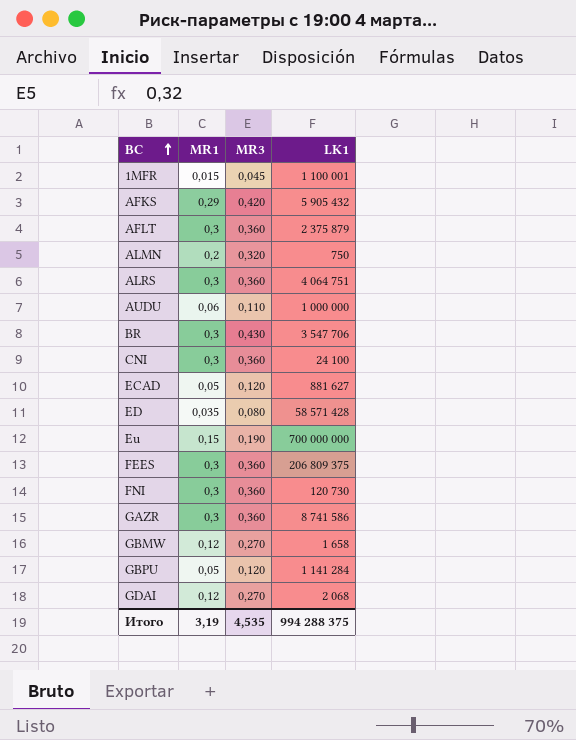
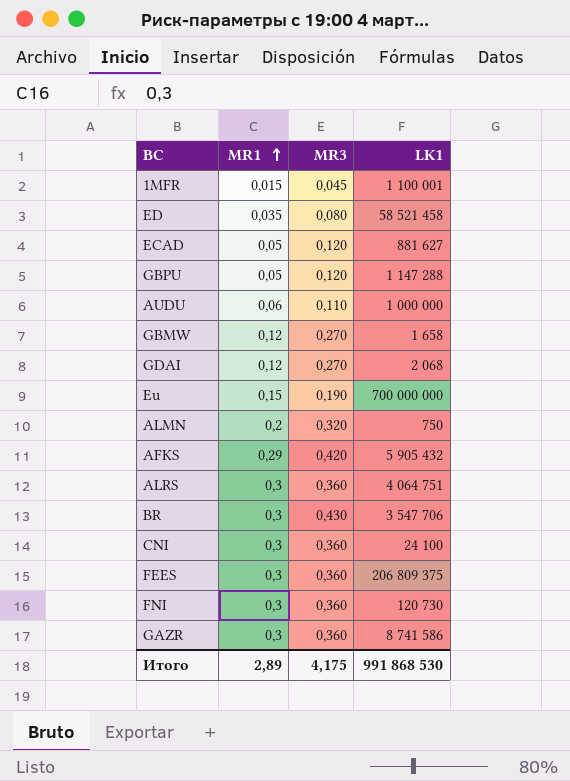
row order: BC ascending -> MR1 ascending
row AFLT: 0,3 | 0,360 | 2 375 879 -> none
ED | LK1: 58 571 428 -> 58 521 458
GBPU | LK1: 1 141 284 -> 1 147 288
Итого | MR1: 3,19 -> 2,89
Итого | MR3: 4,535 -> 4,175
Итого | LK1: 994 288 375 -> 991 868 530

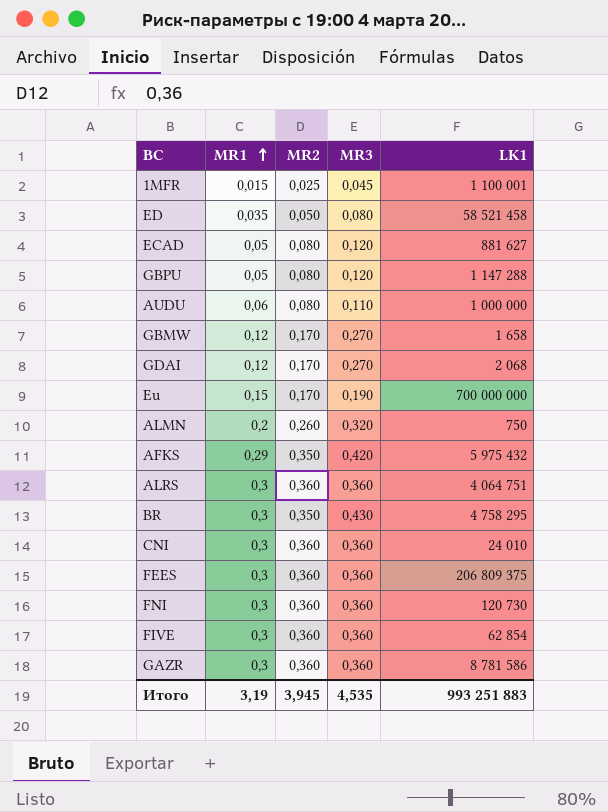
column MR2 | position: none -> 3
AFKS | LK1: 5 905 432 -> 5 975 432
BR | LK1: 3 547 706 -> 4 758 295
CNI | LK1: 24 100 -> 24 010
row FIVE: none -> 0,3 | 0,360 | 0,360 | 62 854
GAZR | LK1: 8 741 586 -> 8 781 586
Итого | MR1: 2,89 -> 3,19
Итого | MR3: 4,175 -> 4,535
Итого | LK1: 991 868 530 -> 993 251 883

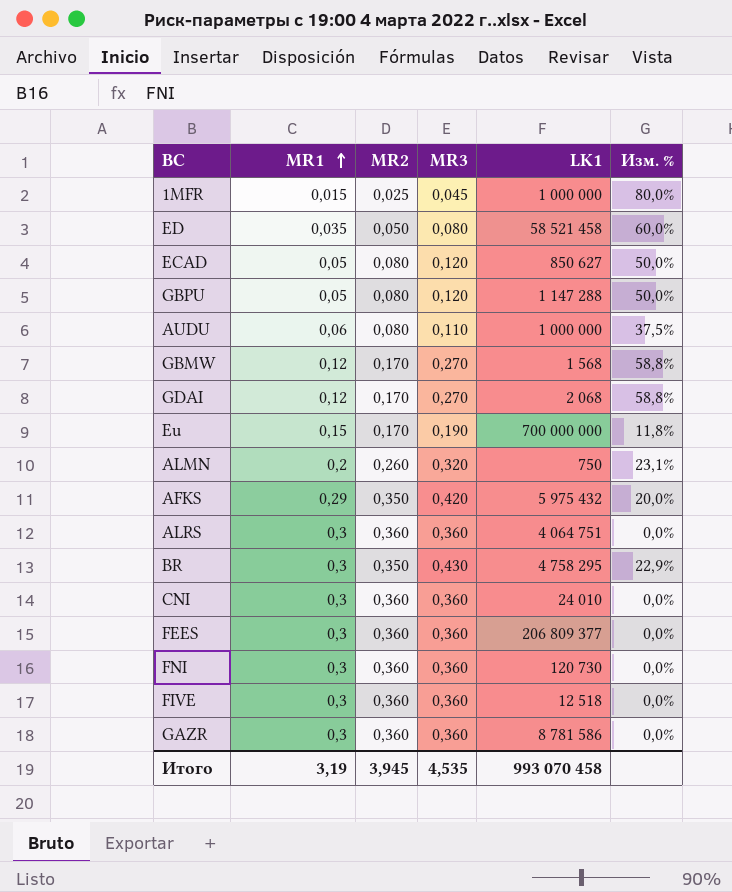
column Изм. % | formula: none -> ([MR3] - [MR2]) / [MR2]
1MFR | LK1: 1 100 001 -> 1 000 000
ECAD | LK1: 881 627 -> 850 627
GBMW | LK1: 1 658 -> 1 568
FEES | LK1: 206 809 375 -> 206 809 377
FIVE | LK1: 62 854 -> 12 518
Итого | LK1: 993 251 883 -> 993 070 458

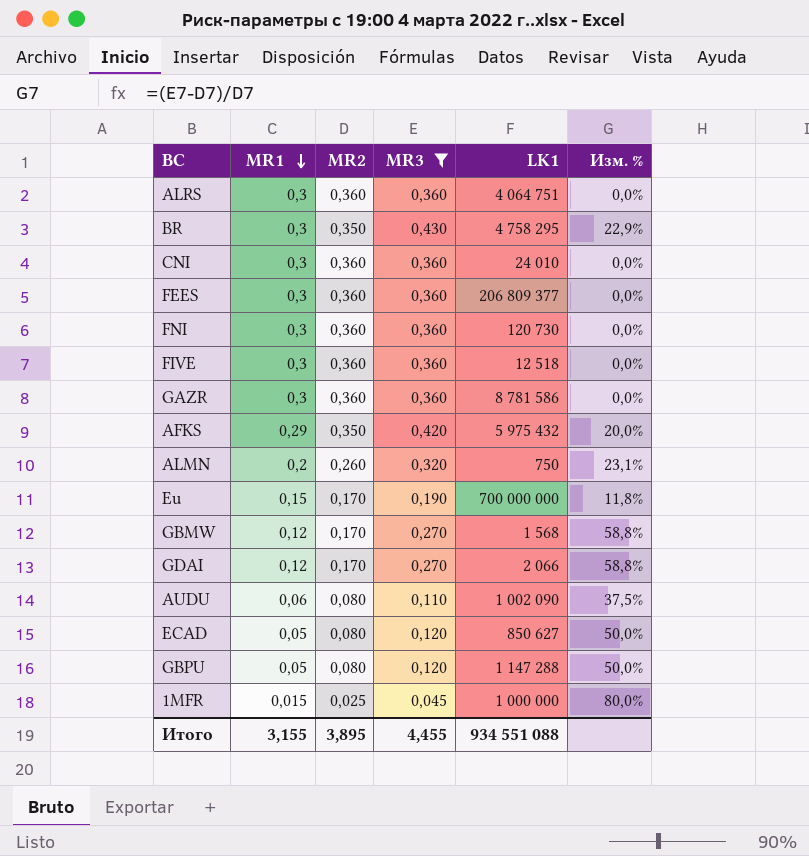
filter: none -> MR3 != 0,080
row order: MR1 ascending -> MR1 descending
GDAI | LK1: 2 068 -> 2 066
AUDU | LK1: 1 000 000 -> 1 002 090
Итого | MR1: 3,19 -> 3,155
Итого | MR2: 3,945 -> 3,895
Итого | MR3: 4,535 -> 4,455
Итого | LK1: 993 070 458 -> 934 551 088

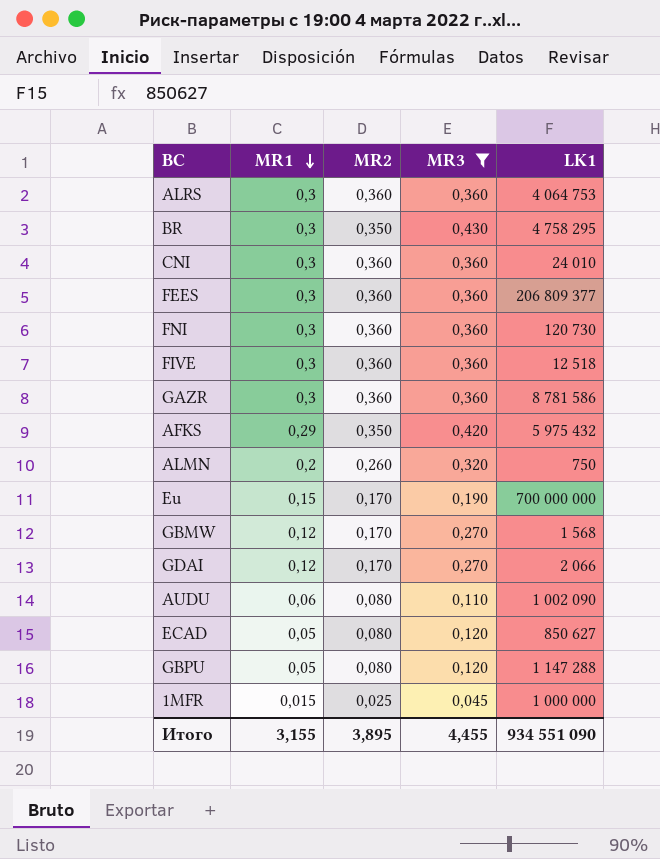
column Изм. % | formula: ([MR3] - [MR2]) / [MR2] -> none
ALRS | LK1: 4 064 751 -> 4 064 753
Итого | LK1: 934 551 088 -> 934 551 090

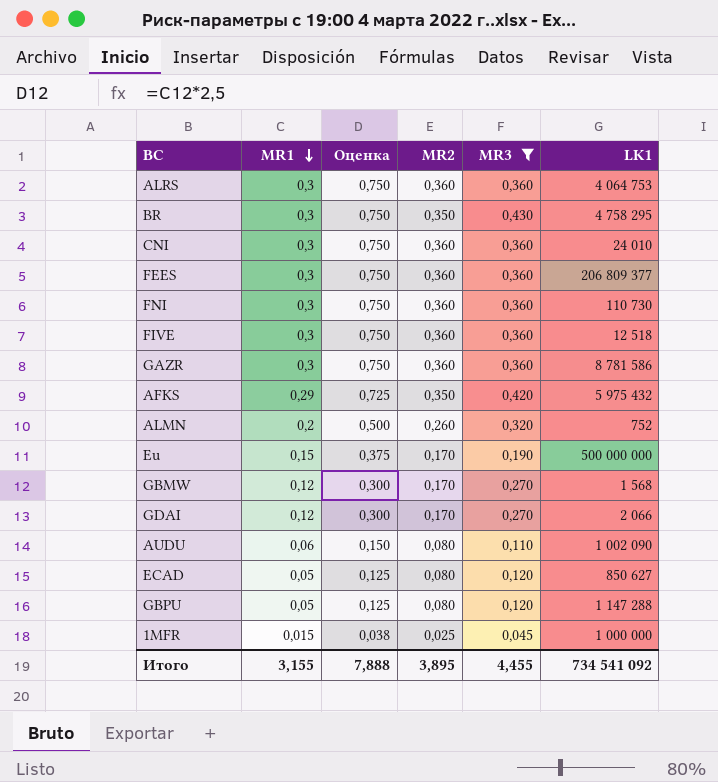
column Оценка | formula: none -> [MR1] * 2,5
FNI | LK1: 120 730 -> 110 730
ALMN | LK1: 750 -> 752
Eu | LK1: 700 000 000 -> 500 000 000
Итого | LK1: 934 551 090 -> 734 541 092

